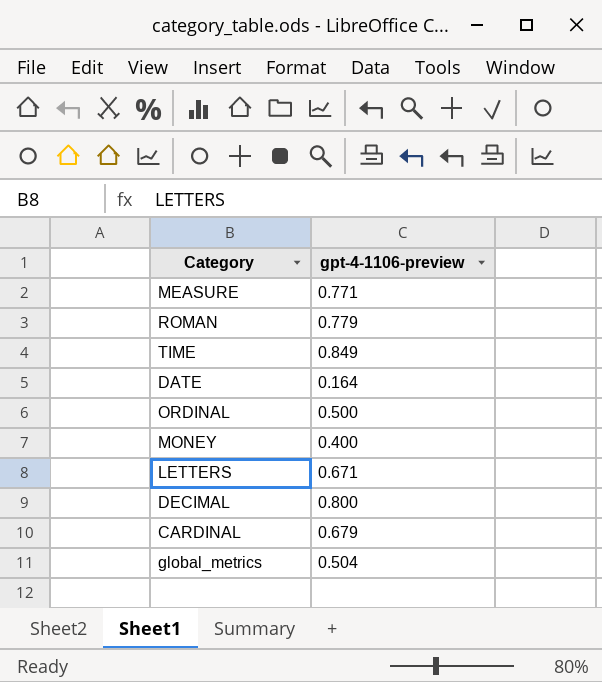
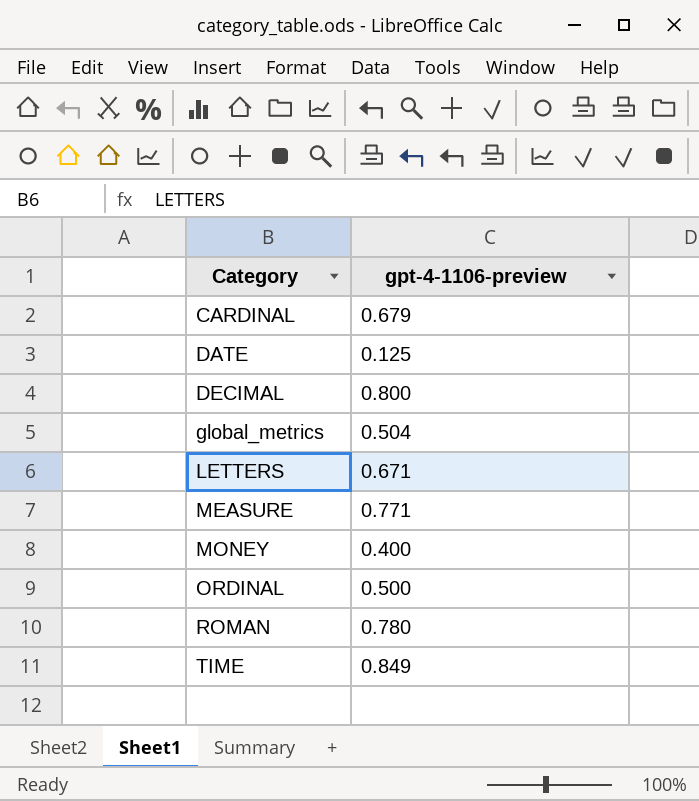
row order: none -> Category ascending
DATE | gpt-4-1106-preview: 0.164 -> 0.125
ROMAN | gpt-4-1106-preview: 0.779 -> 0.780

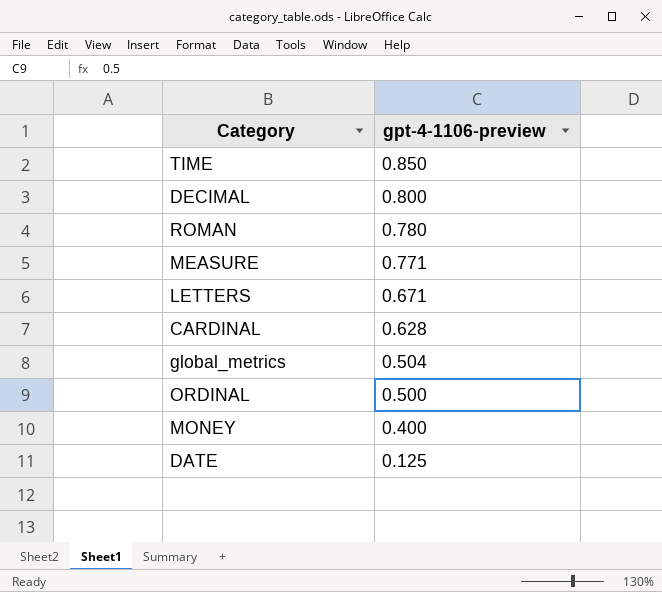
row order: Category ascending -> gpt-4-1106-preview descending
TIME | gpt-4-1106-preview: 0.849 -> 0.850
CARDINAL | gpt-4-1106-preview: 0.679 -> 0.628

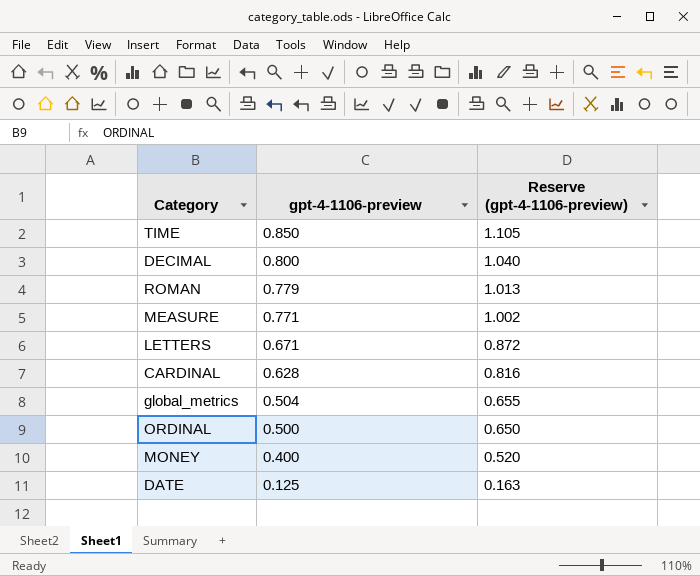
column Reserve (gpt-4-1106-preview) | formula: none -> [gpt-4-1106-preview] * 1.3
ROMAN | gpt-4-1106-preview: 0.780 -> 0.779

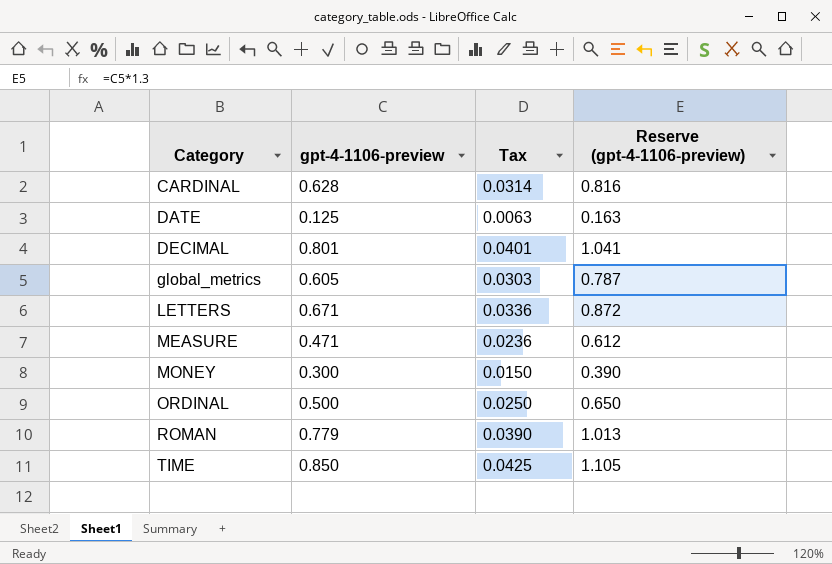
row order: gpt-4-1106-preview descending -> Category ascending
column Tax | formula: none -> [gpt-4-1106-preview] * 0.05
DECIMAL | gpt-4-1106-preview: 0.800 -> 0.801
DECIMAL | Reserve (gpt-4-1106-preview): 1.040 -> 1.041
global_metrics | gpt-4-1106-preview: 0.504 -> 0.605
global_metrics | Reserve (gpt-4-1106-preview): 0.655 -> 0.787
MEASURE | gpt-4-1106-preview: 0.771 -> 0.471
MEASURE | Reserve (gpt-4-1106-preview): 1.002 -> 0.612
MONEY | gpt-4-1106-preview: 0.400 -> 0.300
MONEY | Reserve (gpt-4-1106-preview): 0.520 -> 0.390

